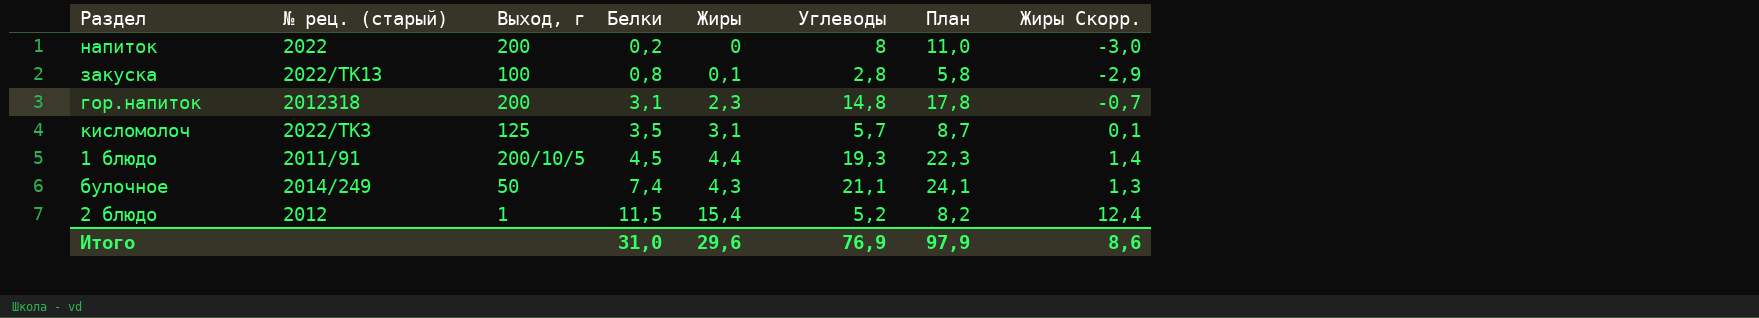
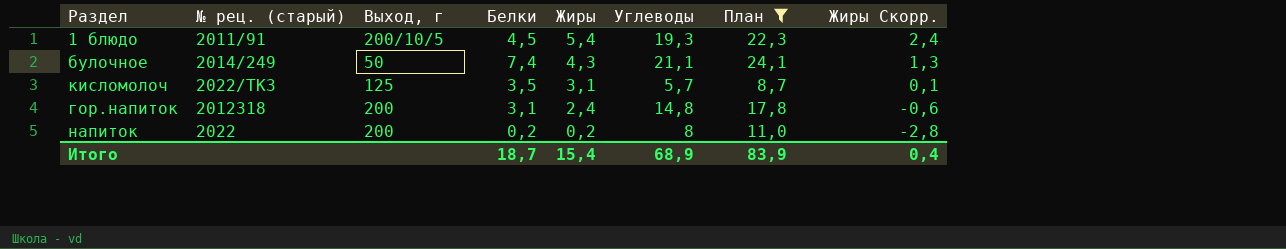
filter: none -> План >= 8,7
row order: Белки ascending -> Жиры descending
1 блюдо | Жиры: 4,4 -> 5,4
1 блюдо | Жиры Скорр.: 1,4 -> 2,4
гор.напиток | Жиры: 2,3 -> 2,4
гор.напиток | Жиры Скорр.: -0,7 -> -0,6
напиток | Жиры: 0 -> 0,2
напиток | Жиры Скорр.: -3,0 -> -2,8
Итого | Белки: 31,0 -> 18,7
Итого | Жиры: 29,6 -> 15,4
Итого | Углеводы: 76,9 -> 68,9
Итого | План: 97,9 -> 83,9
Итого | Жиры Скорр.: 8,6 -> 0,4

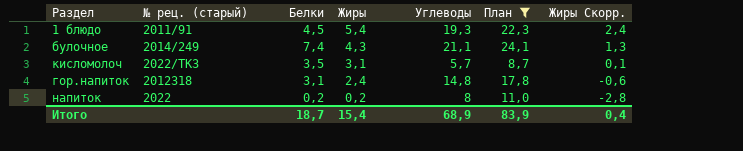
column Выход, г | position: 3 -> none

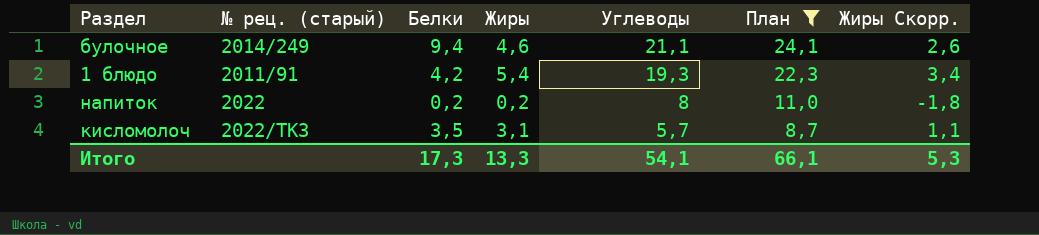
row order: Жиры descending -> Углеводы descending
column Жиры Скорр. | formula: [Жиры] - 3 -> [Жиры] - 2
row гор.напиток: 2012318 | 3,1 | 2,4 | 14,8 | 17,8 | -0,6 -> none
булочное | Белки: 7,4 -> 9,4
булочное | Жиры: 4,3 -> 4,6
1 блюдо | Белки: 4,5 -> 4,2
Итого | Белки: 18,7 -> 17,3
Итого | Жиры: 15,4 -> 13,3
Итого | Углеводы: 68,9 -> 54,1
Итого | План: 83,9 -> 66,1
Итого | Жиры Скорр.: 0,4 -> 5,3

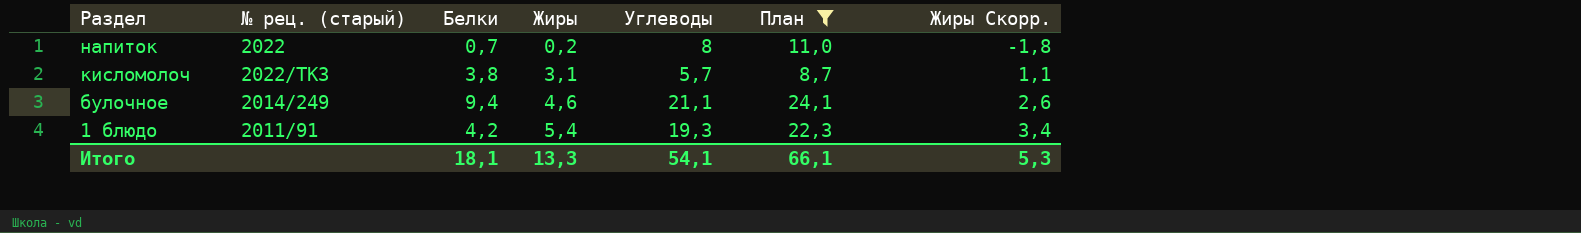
row order: Углеводы descending -> Раздел descending
напиток | Белки: 0,2 -> 0,7
кисломолоч | Белки: 3,5 -> 3,8
Итого | Белки: 17,3 -> 18,1

